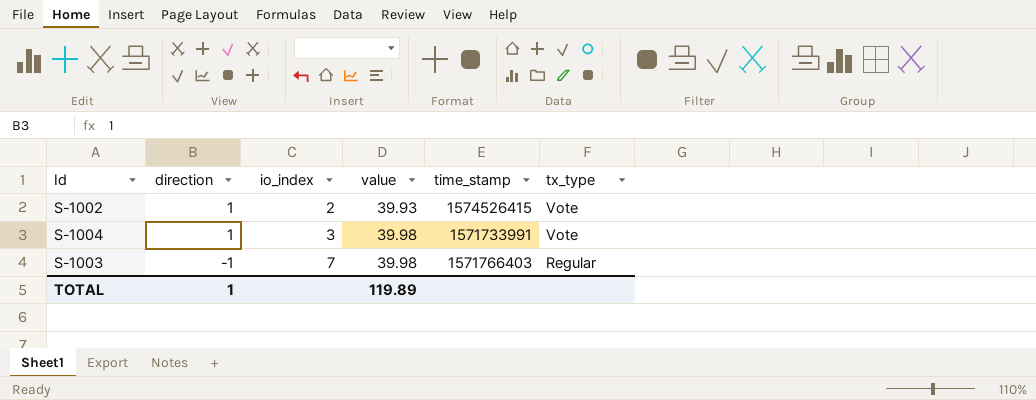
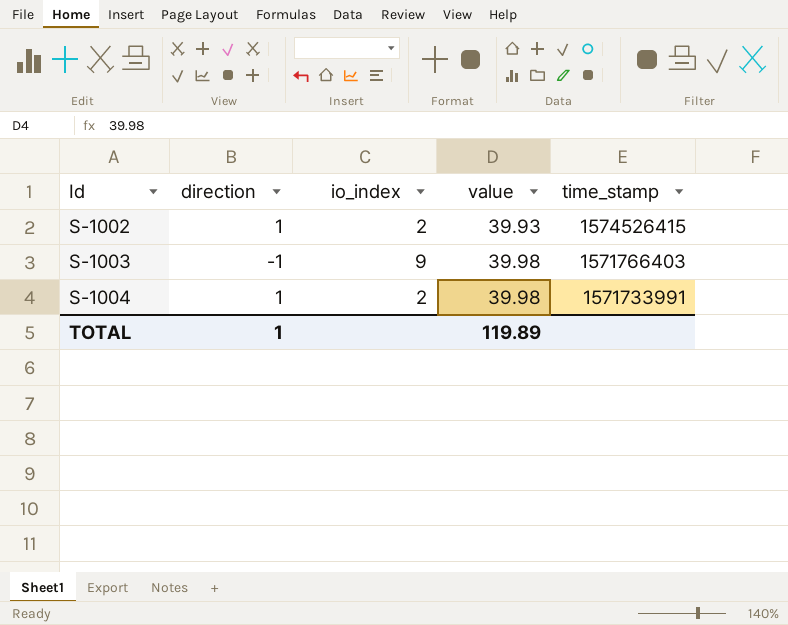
row order: direction descending -> Id ascending
column tx_type | position: 6 -> none
S-1003 | io_index: 7 -> 9
S-1004 | io_index: 3 -> 2

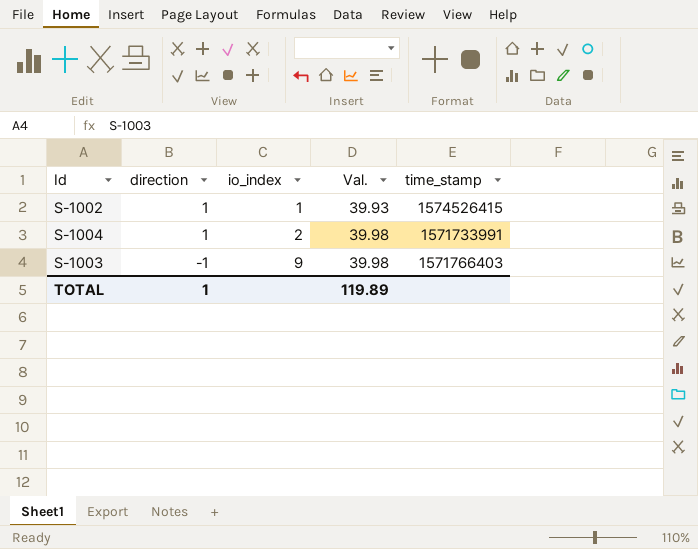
row order: Id ascending -> direction descending
column name: value -> Val.
S-1002 | io_index: 2 -> 1

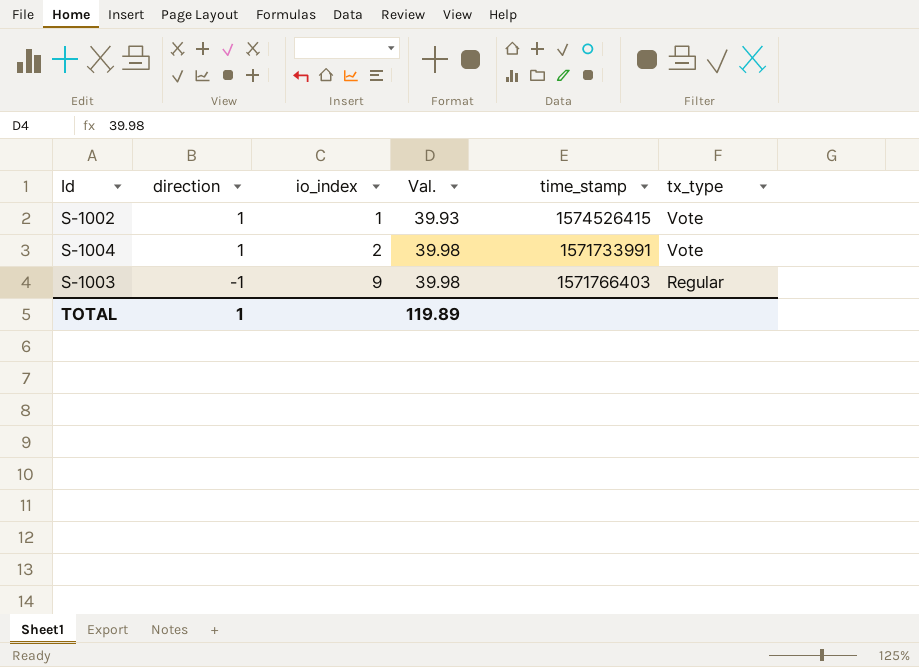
column tx_type | position: none -> 6

